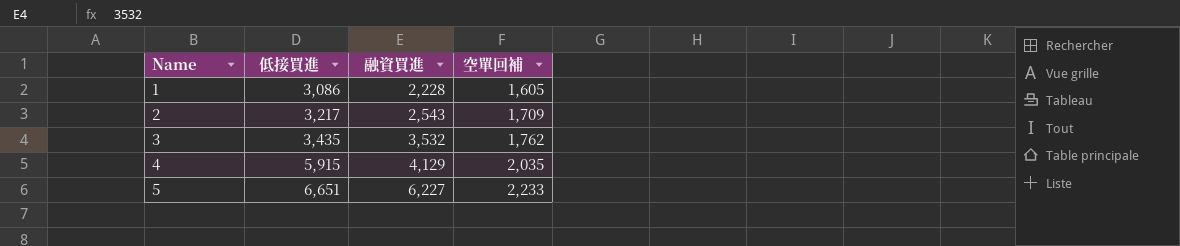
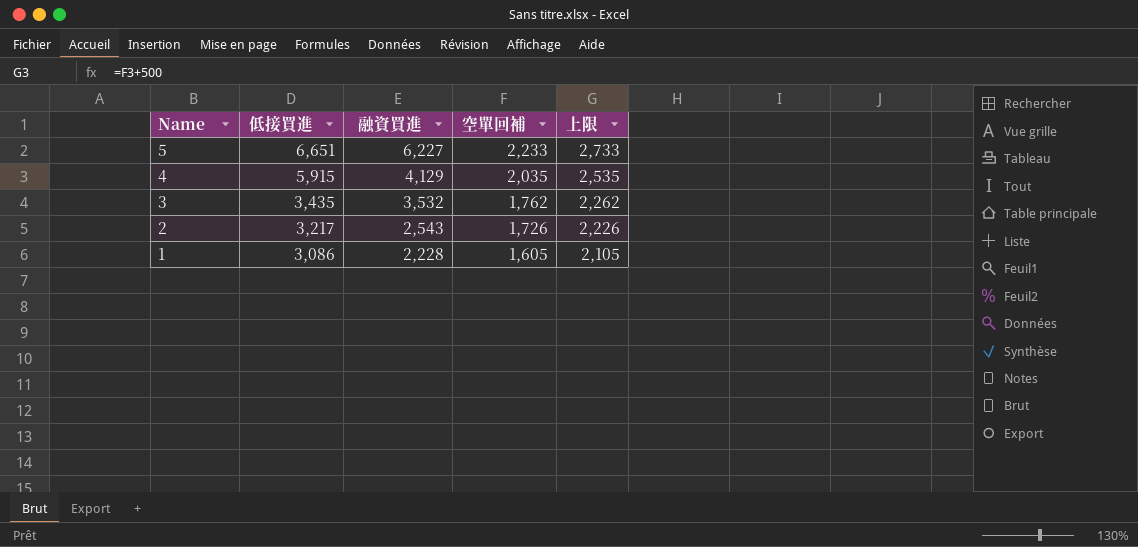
row order: Name ascending -> Name descending
column 上限 | formula: none -> [空單回補] + 500
2 | 空單回補: 1,709 -> 1,726

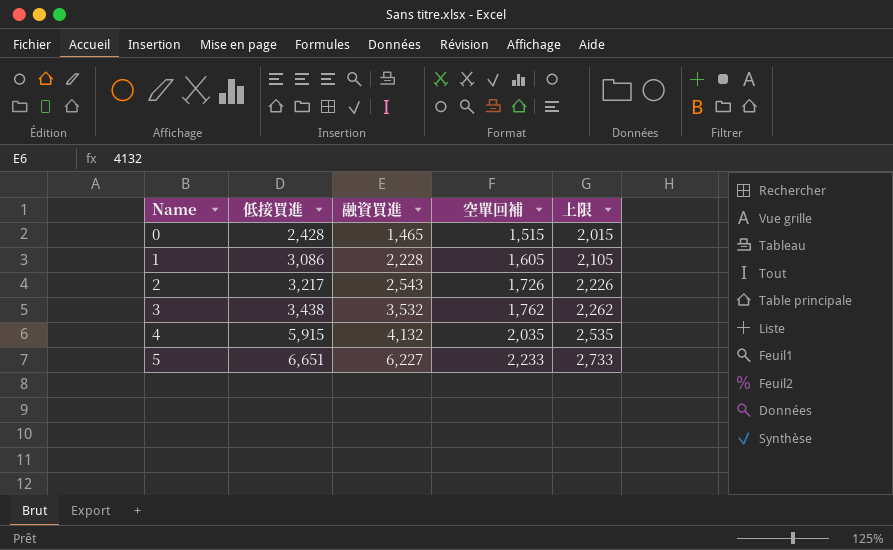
row order: Name descending -> Name ascending
row 0: none -> 2,428 | 1,465 | 1,515 | 2,015
3 | 低接買進: 3,435 -> 3,438
4 | 融資買進: 4,129 -> 4,132

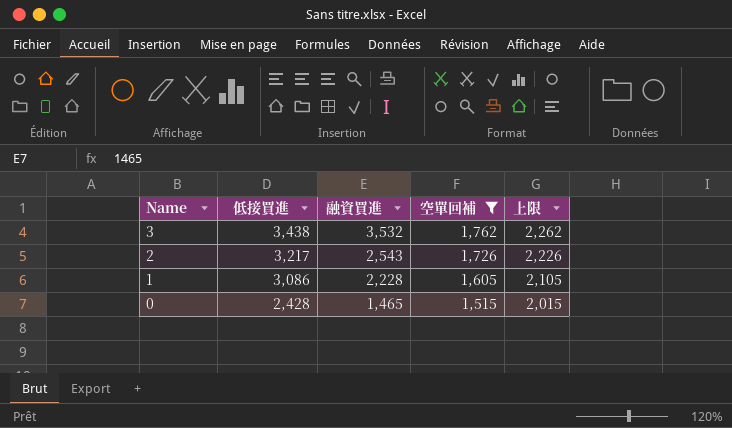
filter: none -> 空單回補 <= 1,762
row order: Name ascending -> Name descending

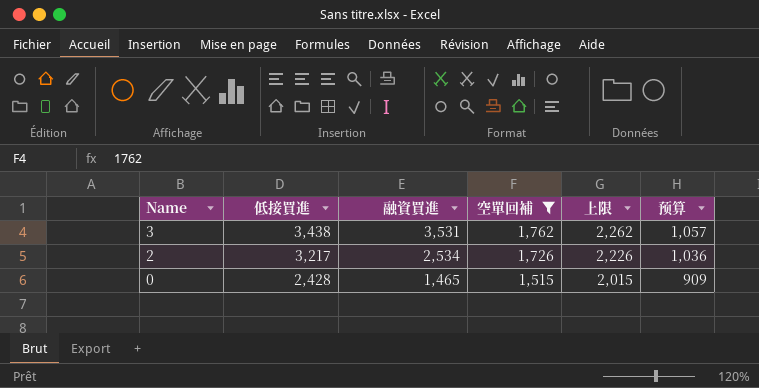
column 预算 | formula: none -> [空單回補] * 0.6
row 1: 3,086 | 2,228 | 1,605 | 2,105 -> none
3 | 融資買進: 3,532 -> 3,531
2 | 融資買進: 2,543 -> 2,534

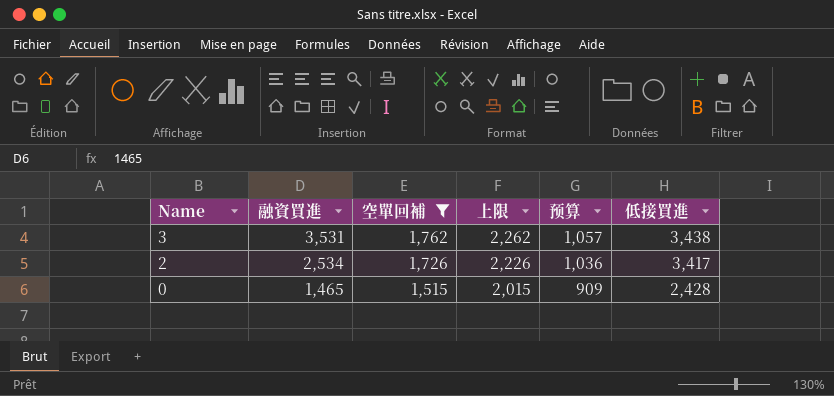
column 低接買進 | position: 2 -> 6
2 | 低接買進: 3,217 -> 3,417

